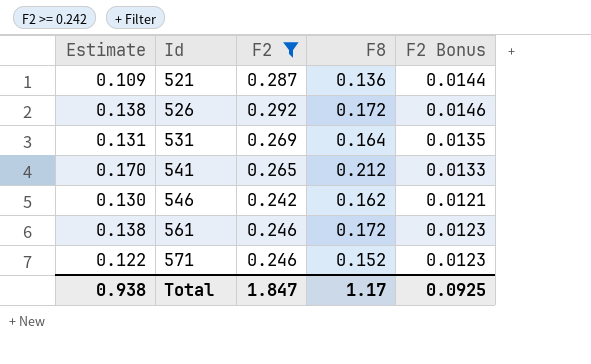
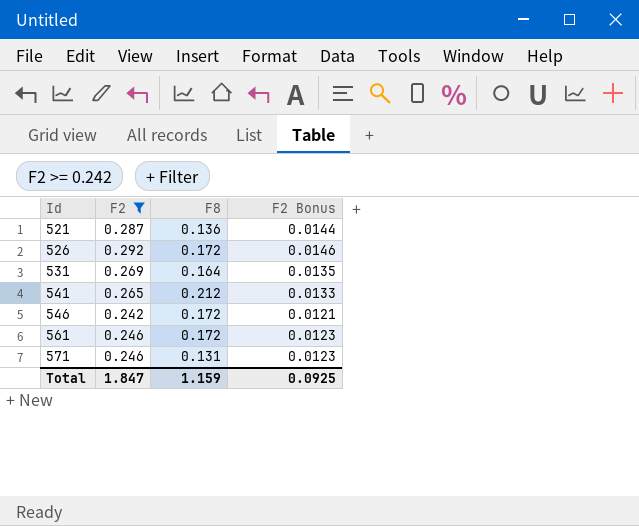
column Estimate | formula: [F8] * 0.8 -> none
546 | F8: 0.162 -> 0.172
571 | F8: 0.152 -> 0.131
Total | F8: 1.17 -> 1.159

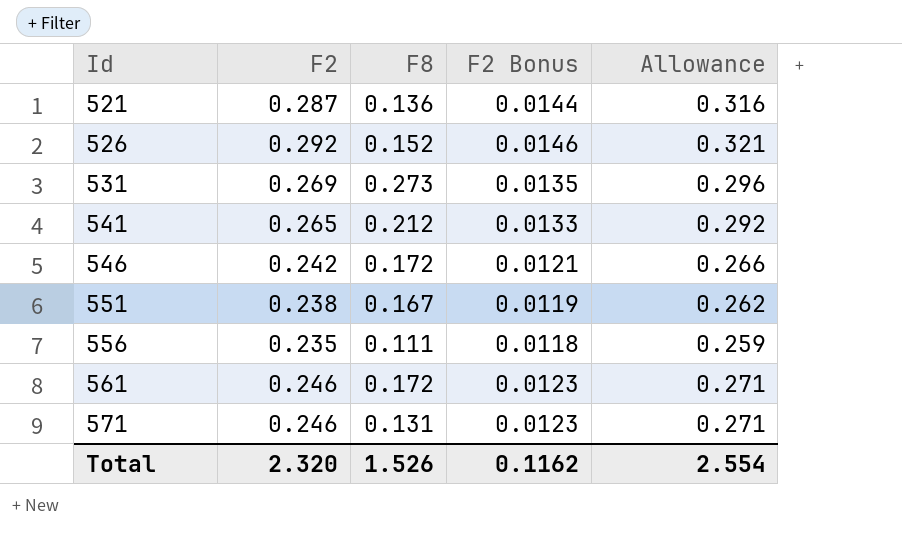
filter: F2 >= 0.242 -> none
column Allowance | formula: none -> [F2] * 1.1
526 | F8: 0.172 -> 0.152
531 | F8: 0.164 -> 0.273
Total | F2: 1.847 -> 2.320
Total | F8: 1.159 -> 1.526
Total | F2 Bonus: 0.0925 -> 0.1162

